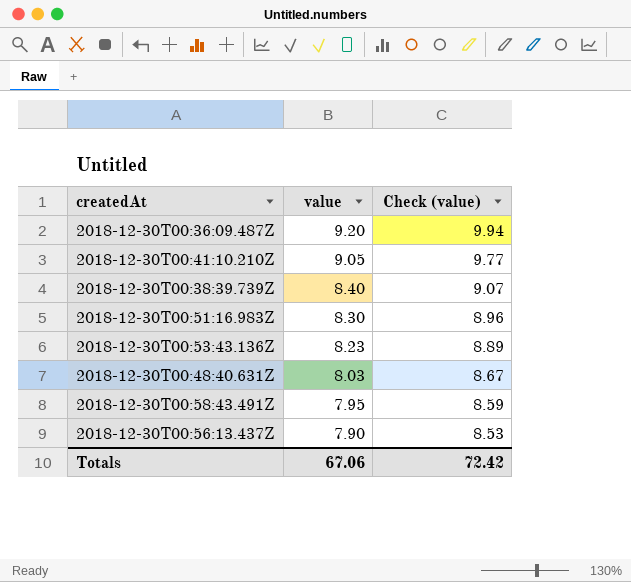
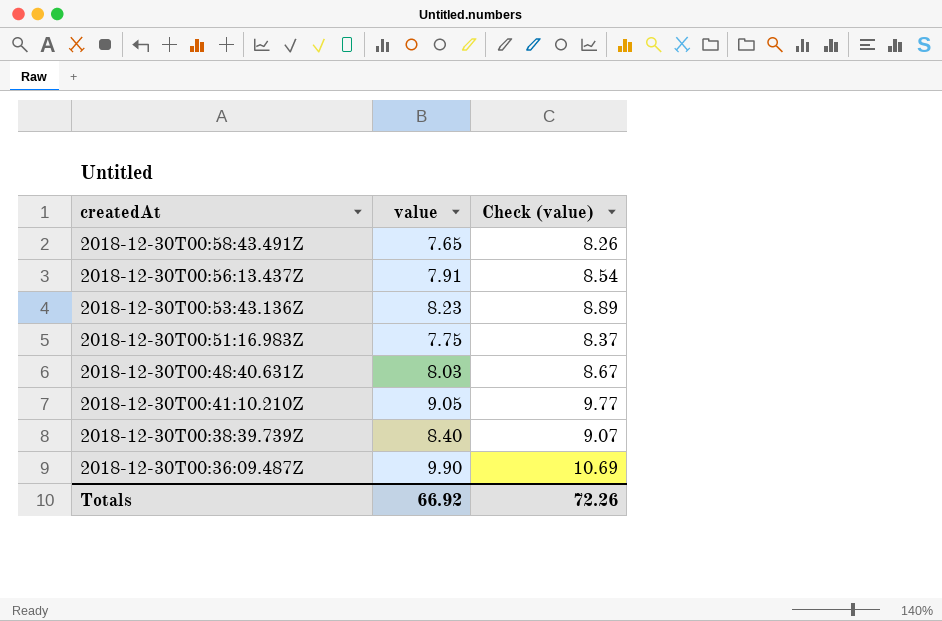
row order: value descending -> createdAt descending
2018-12-30T00:58:43.491Z | value: 7.95 -> 7.65
2018-12-30T00:58:43.491Z | Check (value): 8.59 -> 8.26
2018-12-30T00:56:13.437Z | value: 7.90 -> 7.91
2018-12-30T00:56:13.437Z | Check (value): 8.53 -> 8.54
2018-12-30T00:51:16.983Z | value: 8.30 -> 7.75
2018-12-30T00:51:16.983Z | Check (value): 8.96 -> 8.37
2018-12-30T00:36:09.487Z | value: 9.20 -> 9.90
2018-12-30T00:36:09.487Z | Check (value): 9.94 -> 10.69
Totals | value: 67.06 -> 66.92
Totals | Check (value): 72.42 -> 72.26

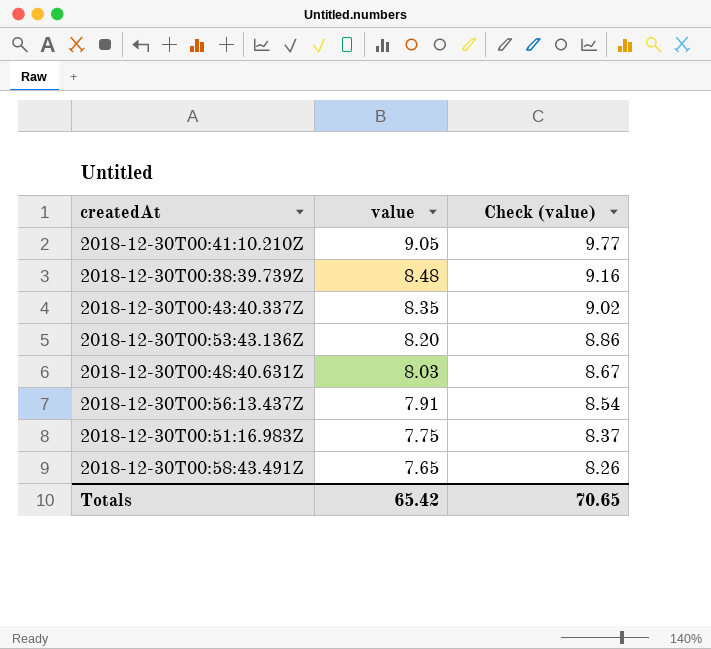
row order: createdAt descending -> value descending
row 2018-12-30T00:36:09.487Z: 9.90 | 10.69 -> none
2018-12-30T00:38:39.739Z | value: 8.40 -> 8.48
2018-12-30T00:38:39.739Z | Check (value): 9.07 -> 9.16
row 2018-12-30T00:43:40.337Z: none -> 8.35 | 9.02
2018-12-30T00:53:43.136Z | value: 8.23 -> 8.20
2018-12-30T00:53:43.136Z | Check (value): 8.89 -> 8.86
Totals | value: 66.92 -> 65.42
Totals | Check (value): 72.26 -> 70.65

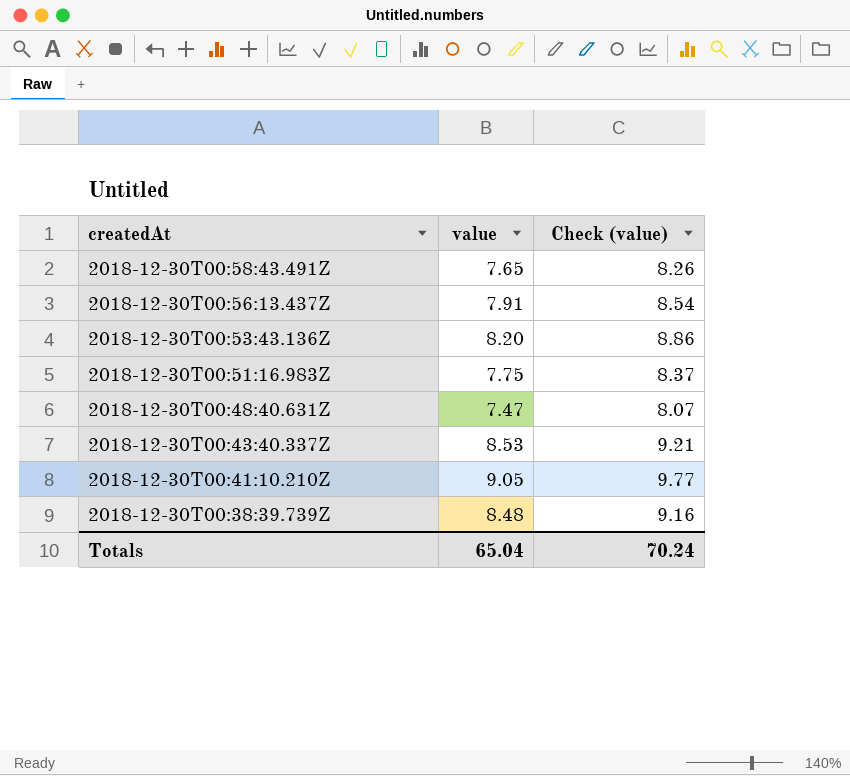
row order: value descending -> createdAt descending
2018-12-30T00:48:40.631Z | value: 8.03 -> 7.47
2018-12-30T00:48:40.631Z | Check (value): 8.67 -> 8.07
2018-12-30T00:43:40.337Z | value: 8.35 -> 8.53
2018-12-30T00:43:40.337Z | Check (value): 9.02 -> 9.21
Totals | value: 65.42 -> 65.04
Totals | Check (value): 70.65 -> 70.24

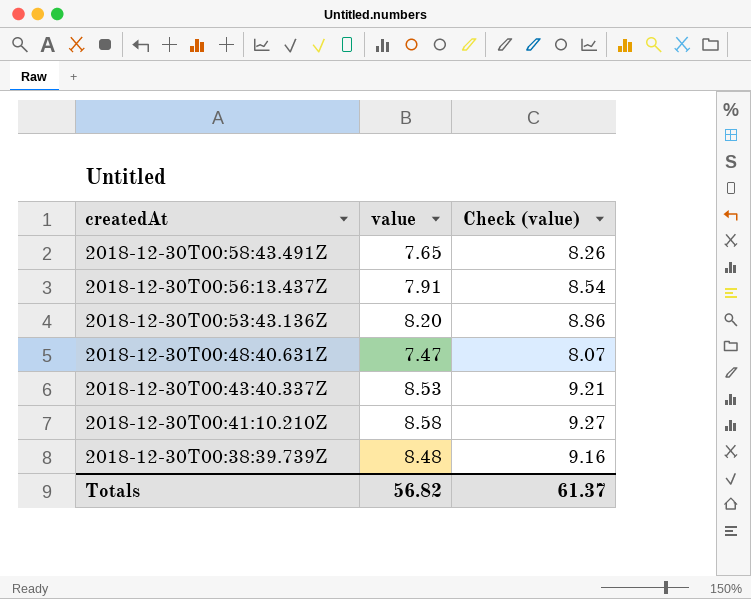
row 2018-12-30T00:51:16.983Z: 7.75 | 8.37 -> none
2018-12-30T00:41:10.210Z | value: 9.05 -> 8.58
2018-12-30T00:41:10.210Z | Check (value): 9.77 -> 9.27
Totals | value: 65.04 -> 56.82
Totals | Check (value): 70.24 -> 61.37

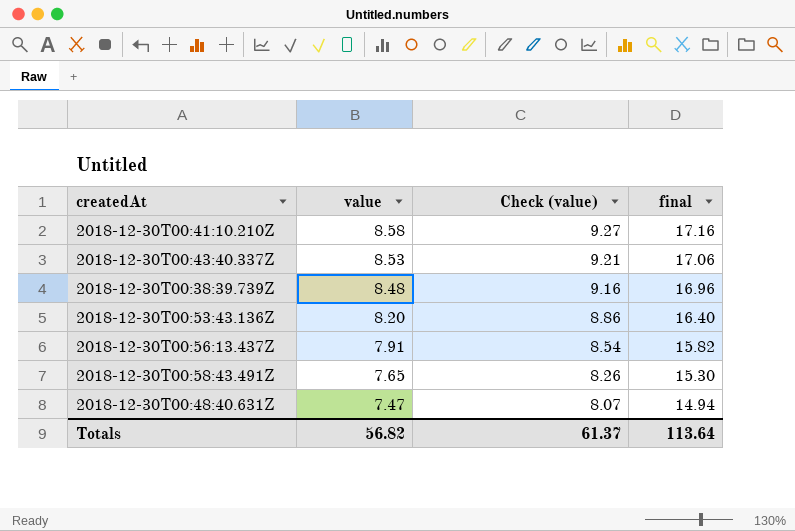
row order: createdAt descending -> value descending
column final | formula: none -> [value] * 2

